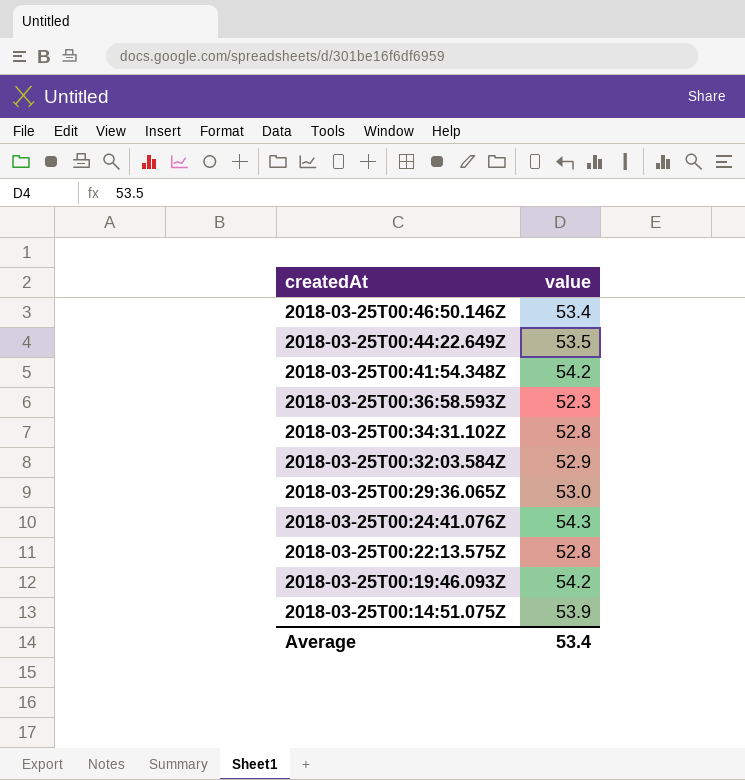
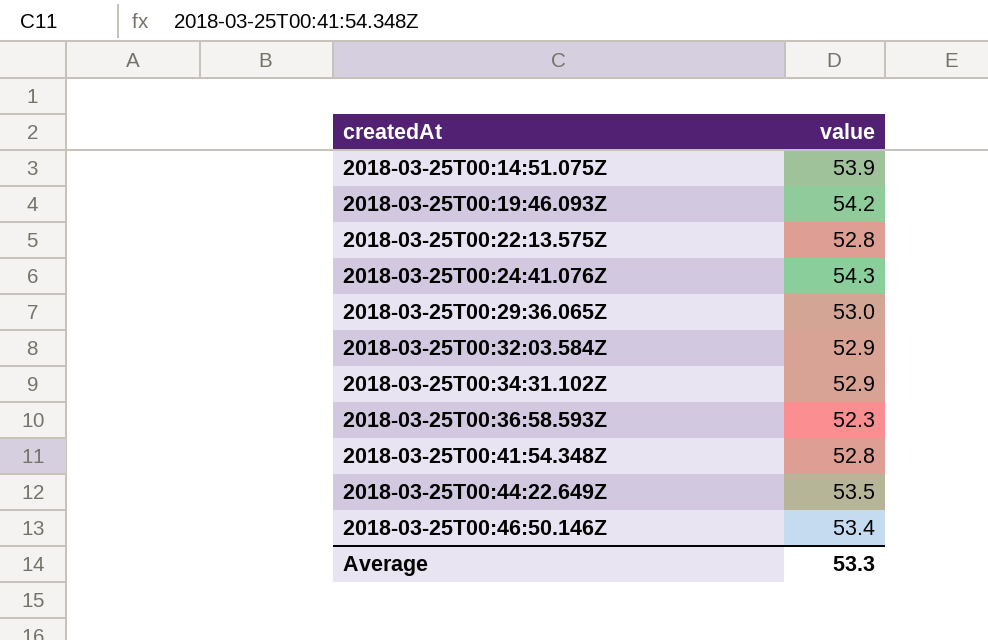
row order: createdAt descending -> createdAt ascending
2018-03-25T00:34:31.102Z | value: 52.8 -> 52.9
2018-03-25T00:41:54.348Z | value: 54.2 -> 52.8
Average | value: 53.4 -> 53.3

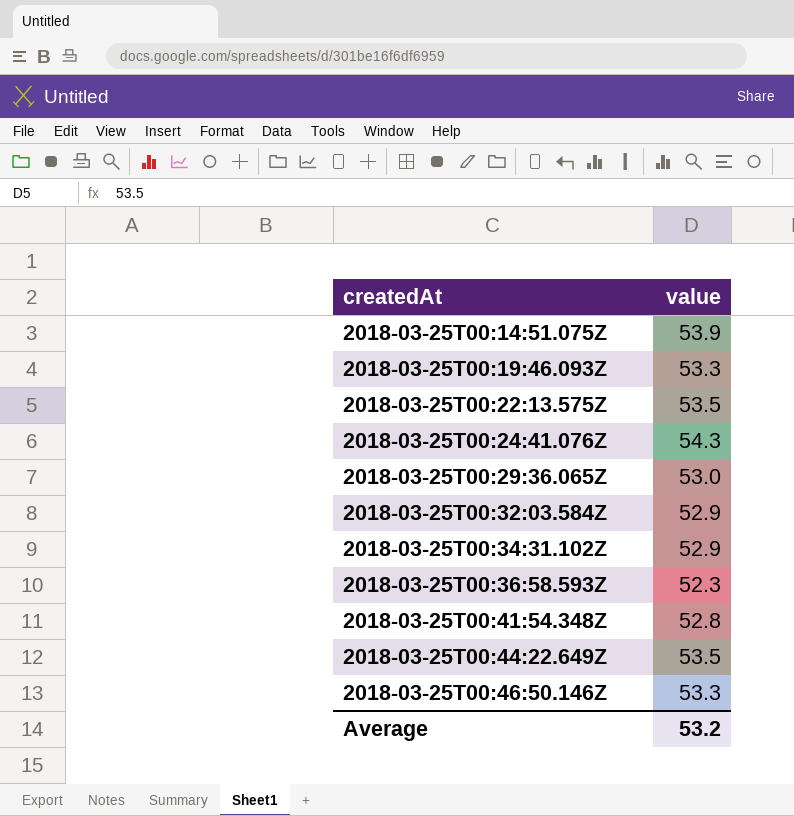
2018-03-25T00:19:46.093Z | value: 54.2 -> 53.3
2018-03-25T00:22:13.575Z | value: 52.8 -> 53.5
2018-03-25T00:46:50.146Z | value: 53.4 -> 53.3
Average | value: 53.3 -> 53.2

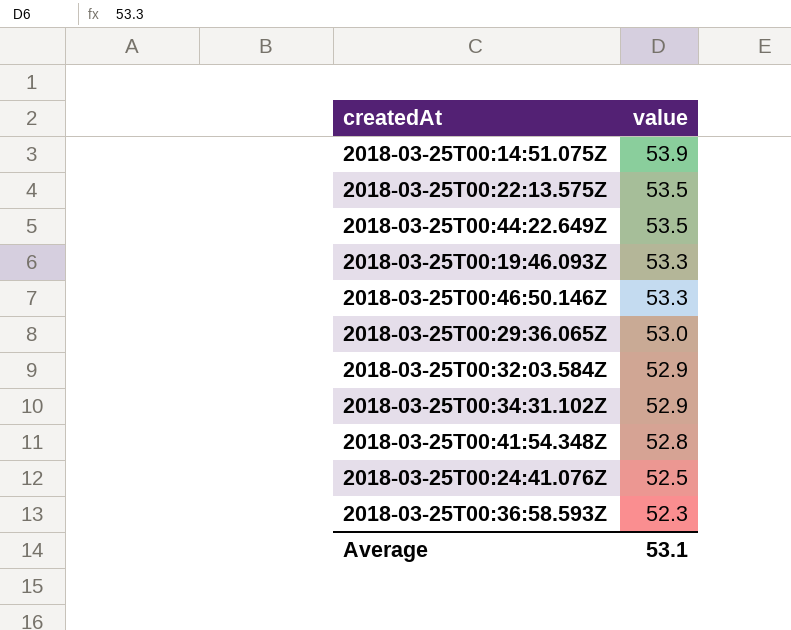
row order: createdAt ascending -> value descending
2018-03-25T00:24:41.076Z | value: 54.3 -> 52.5
Average | value: 53.2 -> 53.1

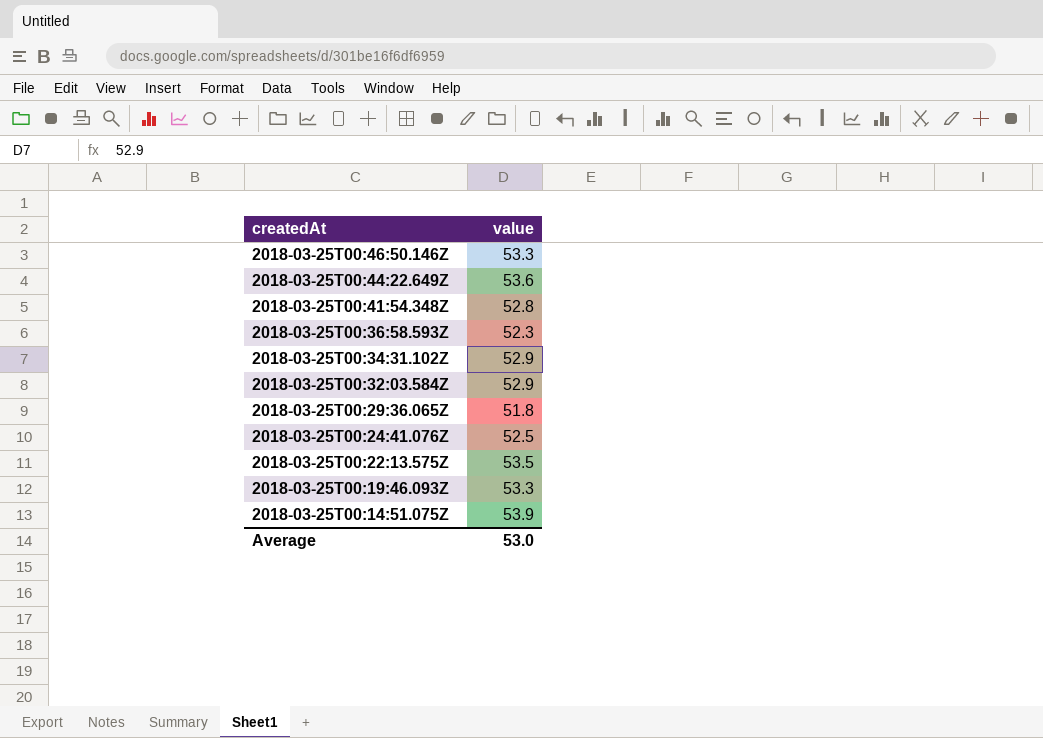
row order: value descending -> createdAt descending
2018-03-25T00:44:22.649Z | value: 53.5 -> 53.6
2018-03-25T00:29:36.065Z | value: 53.0 -> 51.8
Average | value: 53.1 -> 53.0

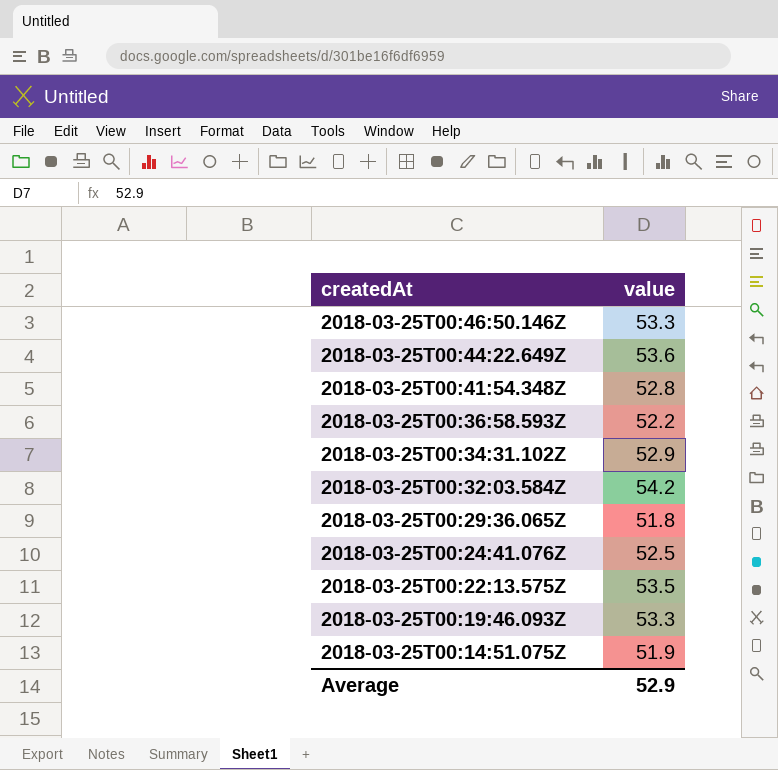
2018-03-25T00:36:58.593Z | value: 52.3 -> 52.2
2018-03-25T00:32:03.584Z | value: 52.9 -> 54.2
2018-03-25T00:14:51.075Z | value: 53.9 -> 51.9
Average | value: 53.0 -> 52.9

